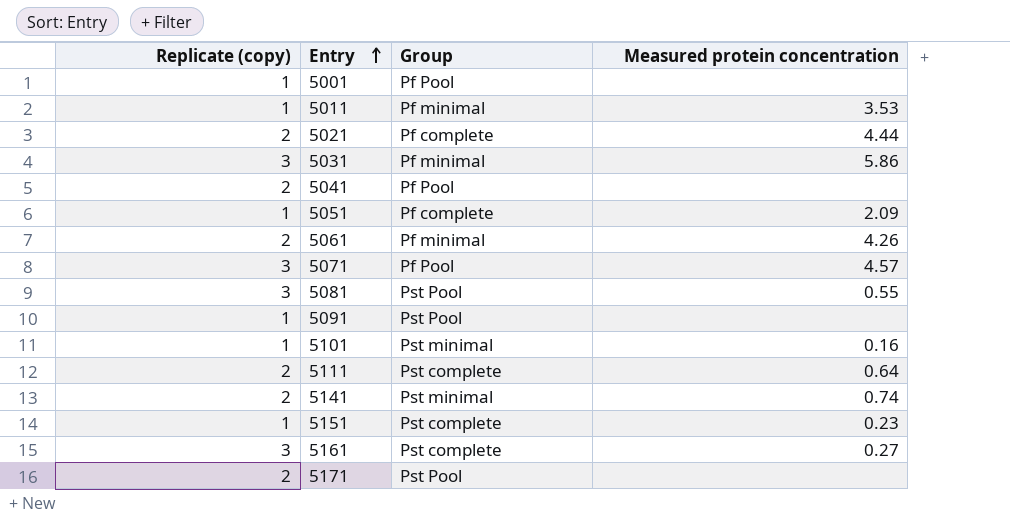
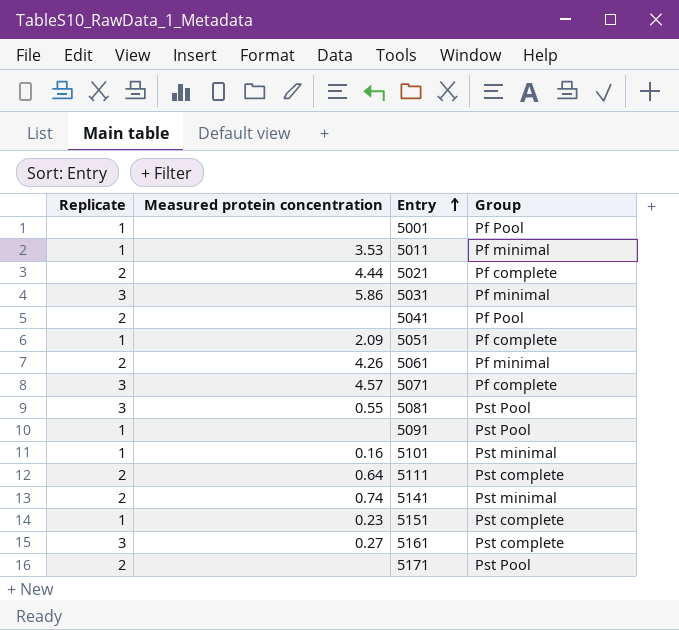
column name: Replicate (copy) -> Replicate
column Measured protein concentration | position: 4 -> 2
5071 | Group: Pf Pool -> Pf complete

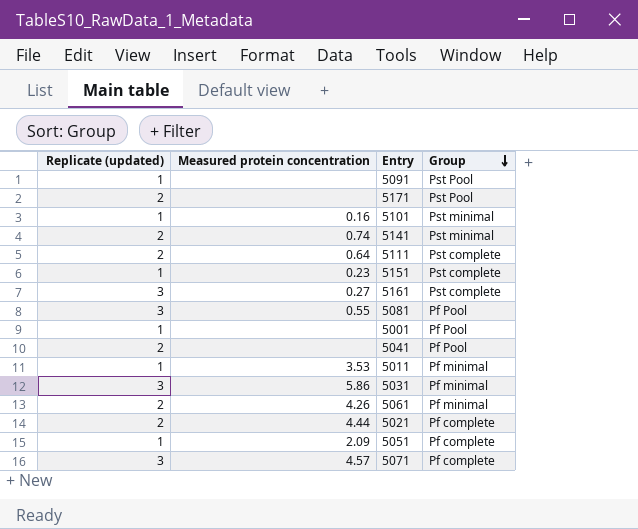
row order: Entry ascending -> Group descending
column name: Replicate -> Replicate (updated)
5081 | Group: Pst Pool -> Pf Pool

